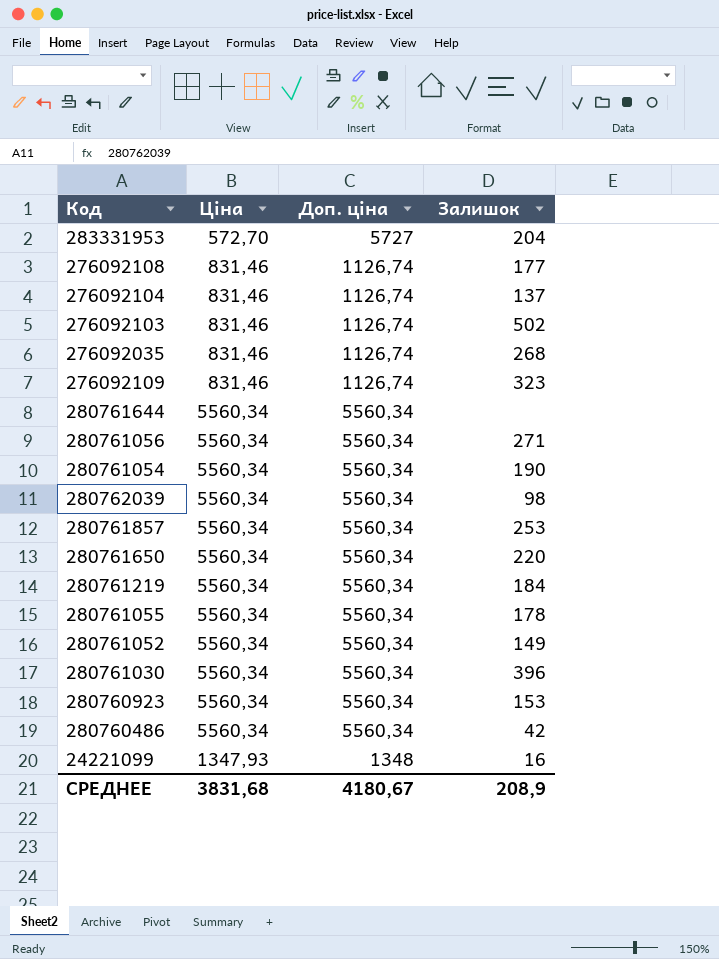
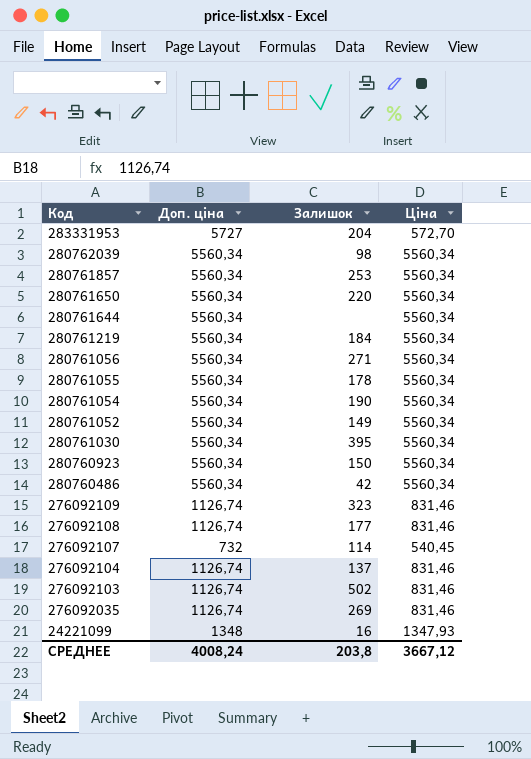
row order: none -> Код descending
column Ціна | position: 2 -> 4
280761030 | Залишок: 396 -> 395
280760923 | Залишок: 153 -> 150
row 276092107: none -> 732 | 114 | 540,45
276092035 | Залишок: 268 -> 269
СРЕДНЕЕ | Доп. ціна: 4180,67 -> 4008,24
СРЕДНЕЕ | Залишок: 208,9 -> 203,8
СРЕДНЕЕ | Ціна: 3831,68 -> 3667,12

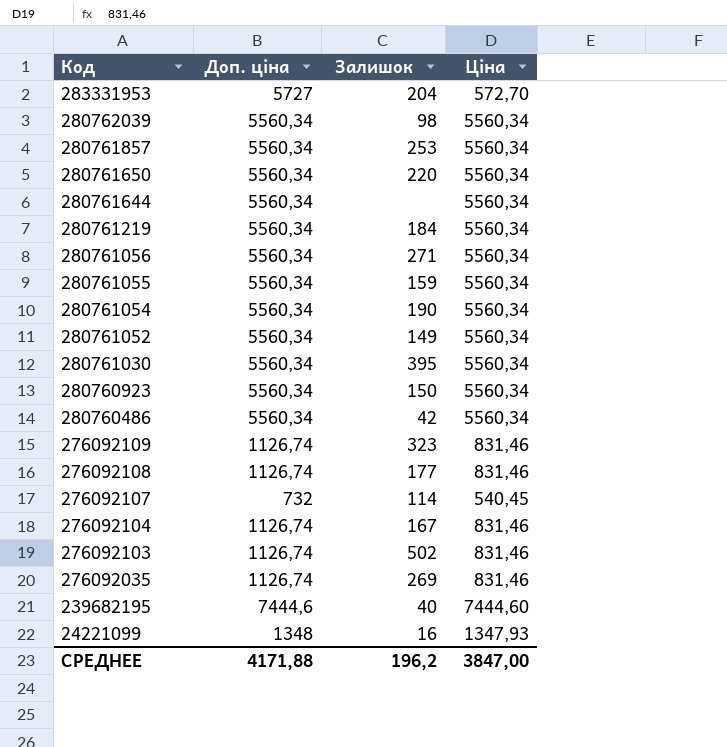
280761055 | Залишок: 178 -> 159
276092104 | Залишок: 137 -> 167
row 239682195: none -> 7444,6 | 40 | 7444,60
СРЕДНЕЕ | Доп. ціна: 4008,24 -> 4171,88
СРЕДНЕЕ | Залишок: 203,8 -> 196,2
СРЕДНЕЕ | Ціна: 3667,12 -> 3847,00

